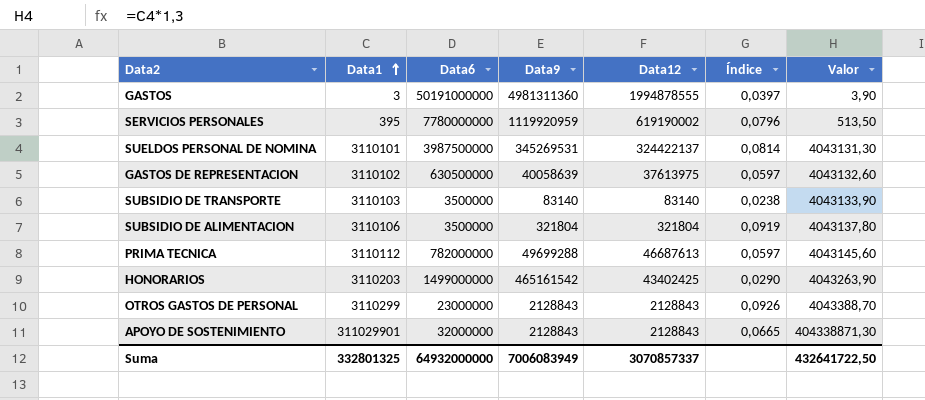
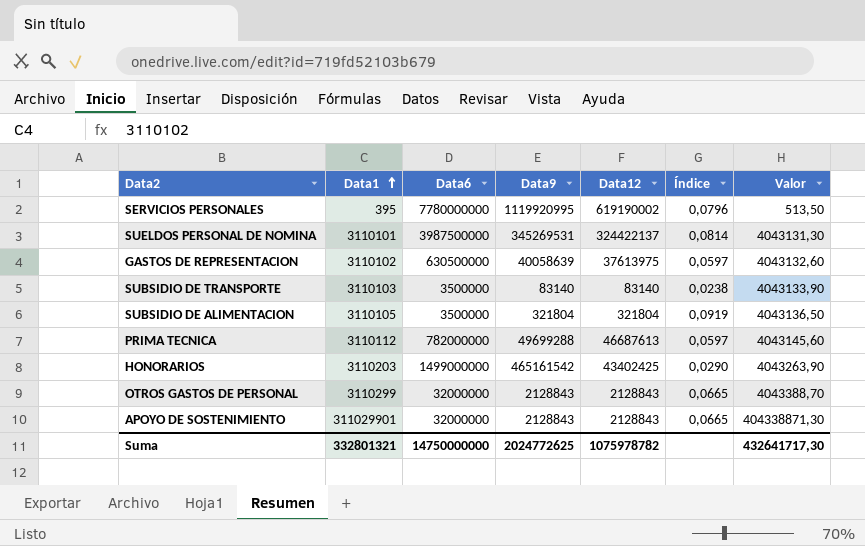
row GASTOS: 3 | 50191000000 | 4981311360 | 1994878555 | 0,0397 | 3,90 -> none
SERVICIOS PERSONALES | Data9: 1119920959 -> 1119920995
SUBSIDIO DE ALIMENTACION | Data1: 3110106 -> 3110105
SUBSIDIO DE ALIMENTACION | Valor: 4043137,80 -> 4043136,50
OTROS GASTOS DE PERSONAL | Data6: 23000000 -> 32000000
OTROS GASTOS DE PERSONAL | Índice: 0,0926 -> 0,0665
Suma | Data1: 332801325 -> 332801321
Suma | Data6: 64932000000 -> 14750000000
Suma | Data9: 7006083949 -> 2024772625
Suma | Data12: 3070857337 -> 1075978782
Suma | Valor: 432641722,50 -> 432641717,30

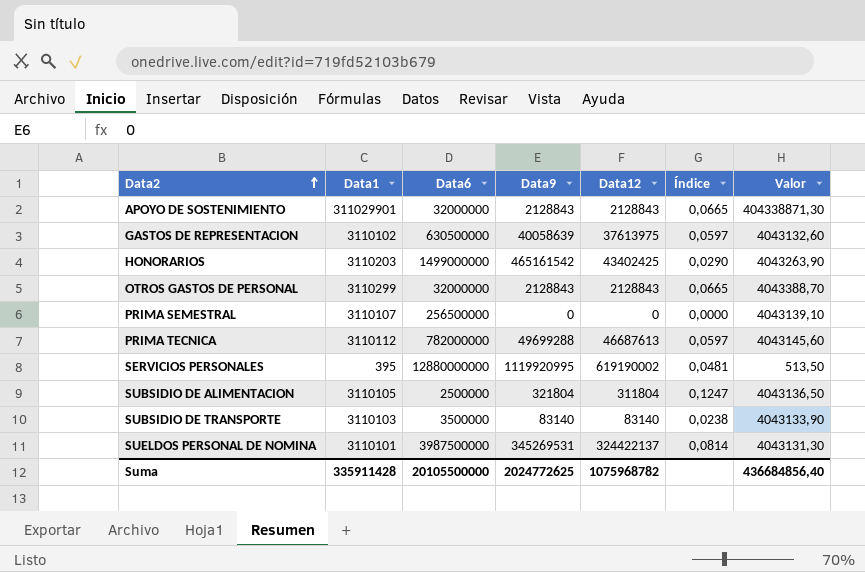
row order: Data1 ascending -> Data2 ascending
row PRIMA SEMESTRAL: none -> 3110107 | 256500000 | 0 | 0 | 0,0000 | 4043139,10
SERVICIOS PERSONALES | Data6: 7780000000 -> 12880000000
SERVICIOS PERSONALES | Índice: 0,0796 -> 0,0481
SUBSIDIO DE ALIMENTACION | Data6: 3500000 -> 2500000
SUBSIDIO DE ALIMENTACION | Data12: 321804 -> 311804
SUBSIDIO DE ALIMENTACION | Índice: 0,0919 -> 0,1247
Suma | Data1: 332801321 -> 335911428
Suma | Data6: 14750000000 -> 20105500000
Suma | Data12: 1075978782 -> 1075968782
Suma | Valor: 432641717,30 -> 436684856,40

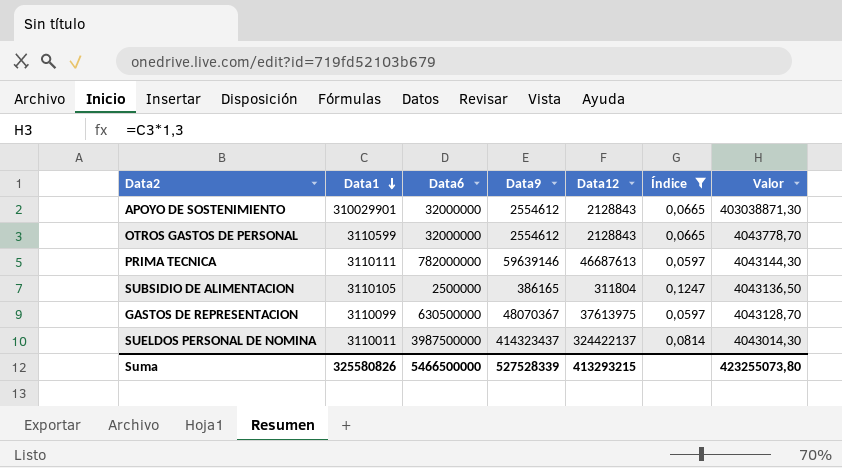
filter: none -> Índice >= 0,0597
row order: Data2 ascending -> Data1 descending
APOYO DE SOSTENIMIENTO | Data1: 311029901 -> 310029901
APOYO DE SOSTENIMIENTO | Data9: 2128843 -> 2554612
APOYO DE SOSTENIMIENTO | Valor: 404338871,30 -> 403038871,30
OTROS GASTOS DE PERSONAL | Data1: 3110299 -> 3110599
OTROS GASTOS DE PERSONAL | Data9: 2128843 -> 2554612
OTROS GASTOS DE PERSONAL | Valor: 4043388,70 -> 4043778,70
PRIMA TECNICA | Data1: 3110112 -> 3110111
PRIMA TECNICA | Data9: 49699288 -> 59639146
PRIMA TECNICA | Valor: 4043145,60 -> 4043144,30
SUBSIDIO DE ALIMENTACION | Data9: 321804 -> 386165
GASTOS DE REPRESENTACION | Data1: 3110102 -> 3110099
GASTOS DE REPRESENTACION | Data9: 40058639 -> 48070367
GASTOS DE REPRESENTACION | Valor: 4043132,60 -> 4043128,70
SUELDOS PERSONAL DE NOMINA | Data1: 3110101 -> 3110011
SUELDOS PERSONAL DE NOMINA | Data9: 345269531 -> 414323437
SUELDOS PERSONAL DE NOMINA | Valor: 4043131,30 -> 4043014,30
Suma | Data1: 335911428 -> 325580826
Suma | Data6: 20105500000 -> 5466500000
Suma | Data9: 2024772625 -> 527528339
Suma | Data12: 1075968782 -> 413293215
Suma | Valor: 436684856,40 -> 423255073,80

